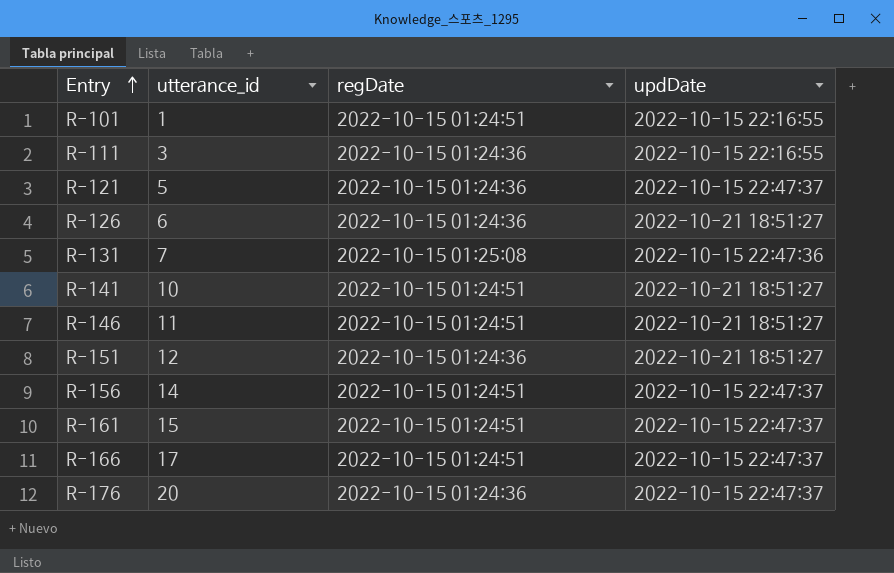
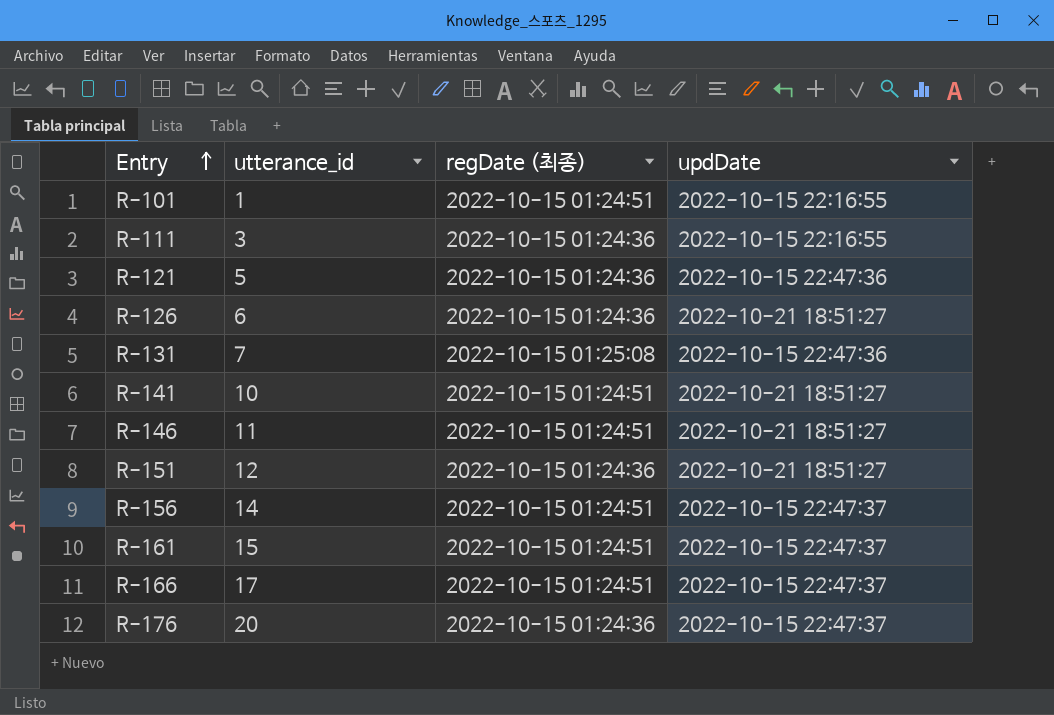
column name: regDate -> regDate (최종)
R-121 | updDate: 2022-10-15 22:47:37 -> 2022-10-15 22:47:36

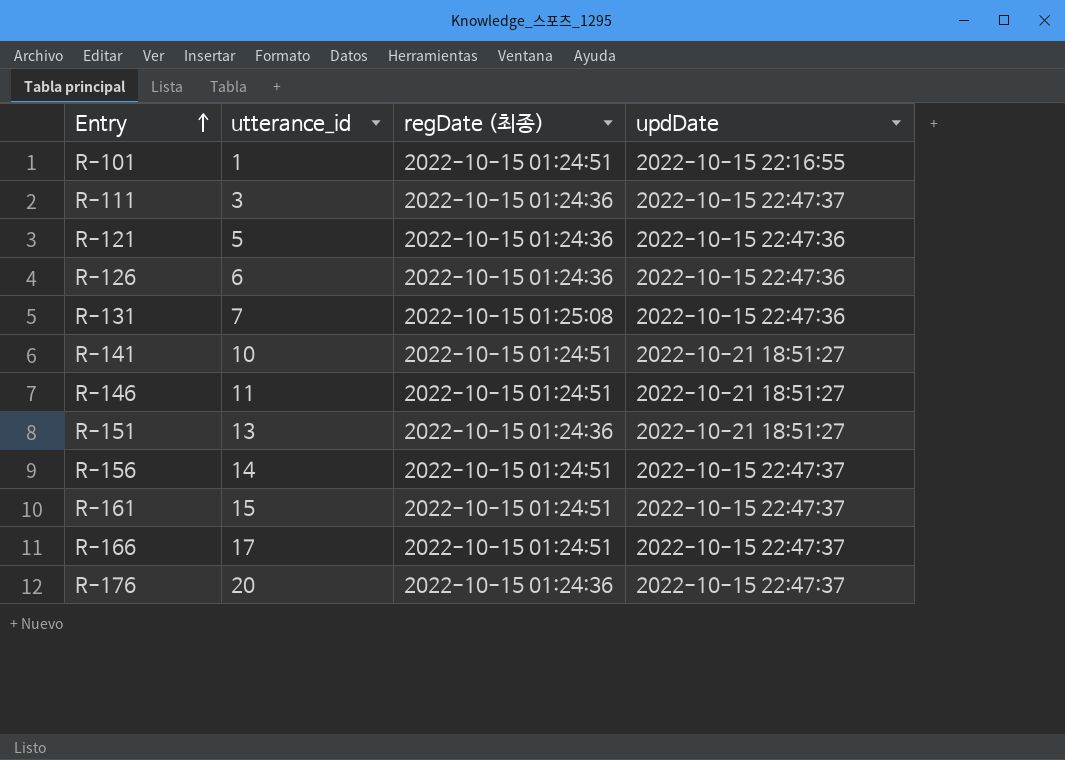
R-111 | updDate: 2022-10-15 22:16:55 -> 2022-10-15 22:47:37
R-126 | updDate: 2022-10-21 18:51:27 -> 2022-10-15 22:47:36
R-151 | utterance_id: 12 -> 13

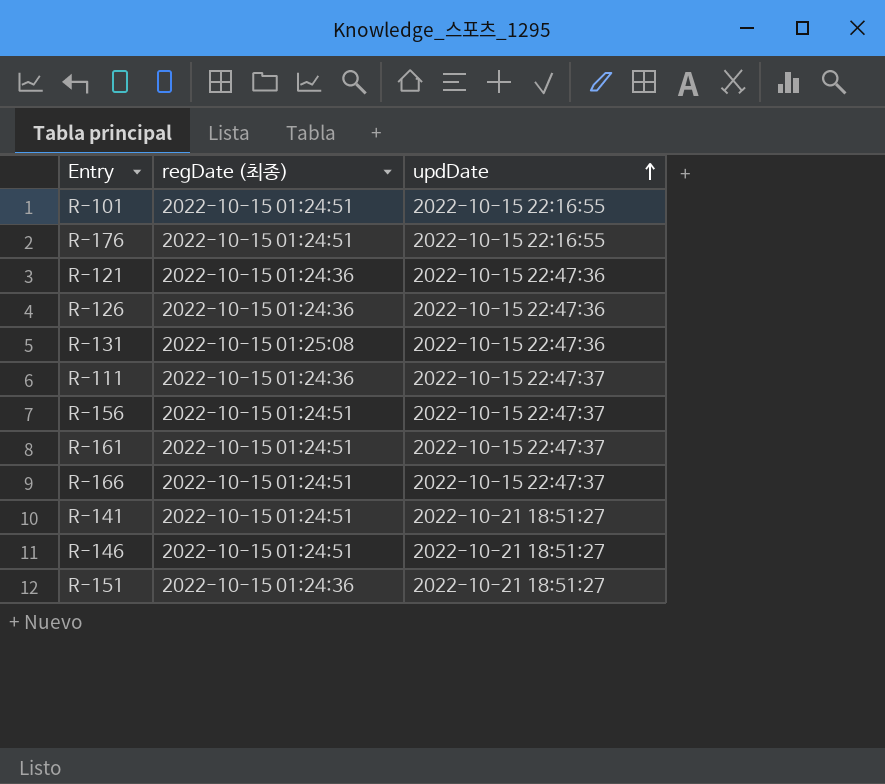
row order: Entry ascending -> updDate ascending
column utterance_id | position: 2 -> none
R-176 | regDate (최종): 2022-10-15 01:24:36 -> 2022-10-15 01:24:51
R-176 | updDate: 2022-10-15 22:47:37 -> 2022-10-15 22:16:55

